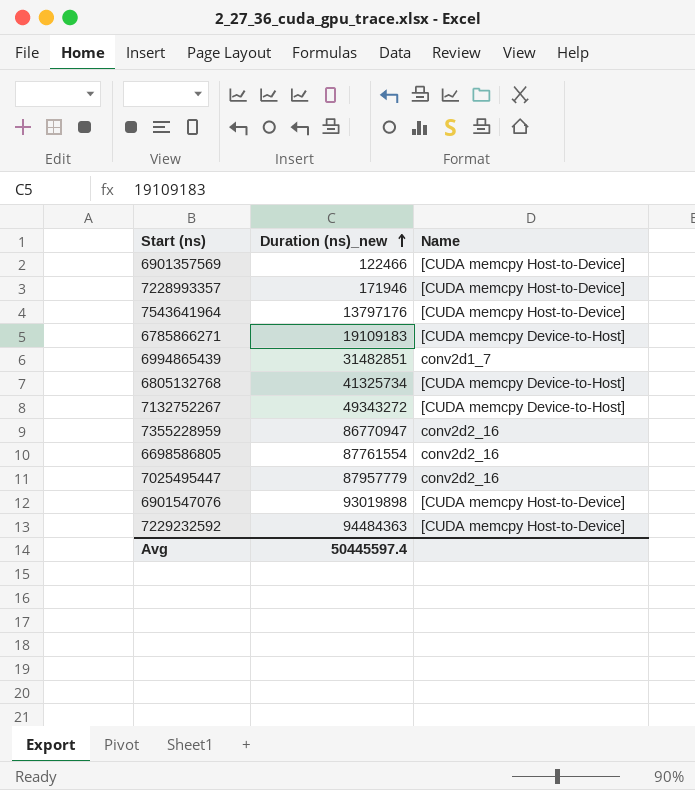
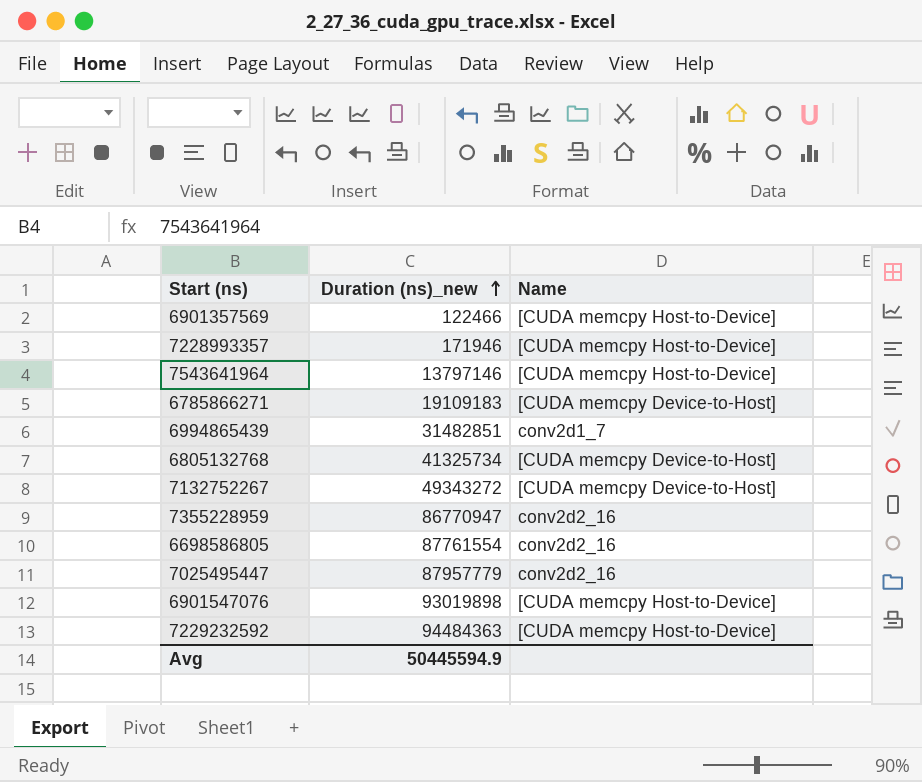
7543641964 | Duration (ns)_new: 13797176 -> 13797146
Avg | Duration (ns)_new: 50445597.4 -> 50445594.9

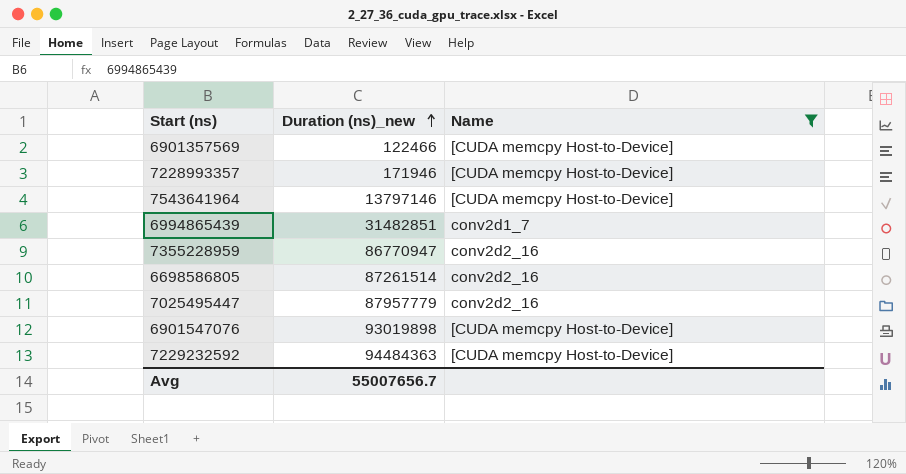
filter: none -> Name != [CUDA memcpy Device-to-Host]
6698586805 | Duration (ns)_new: 87761554 -> 87261514
Avg | Duration (ns)_new: 50445594.9 -> 55007656.7

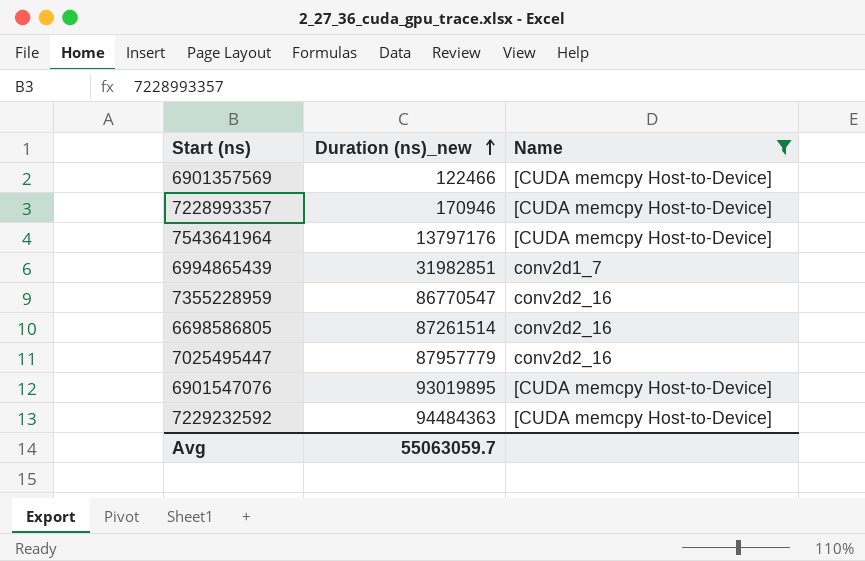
7228993357 | Duration (ns)_new: 171946 -> 170946
7543641964 | Duration (ns)_new: 13797146 -> 13797176
6994865439 | Duration (ns)_new: 31482851 -> 31982851
7355228959 | Duration (ns)_new: 86770947 -> 86770547
6901547076 | Duration (ns)_new: 93019898 -> 93019895
Avg | Duration (ns)_new: 55007656.7 -> 55063059.7

